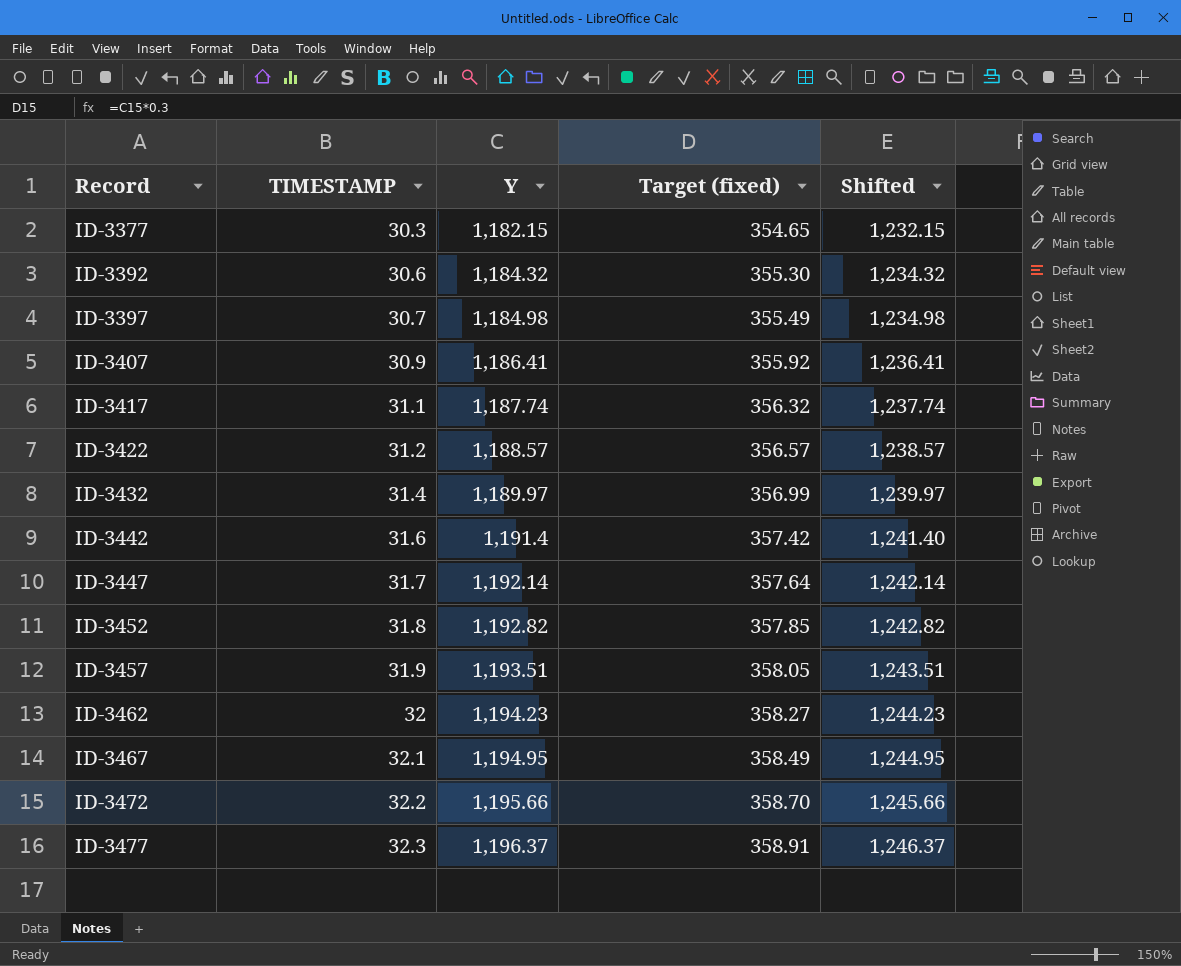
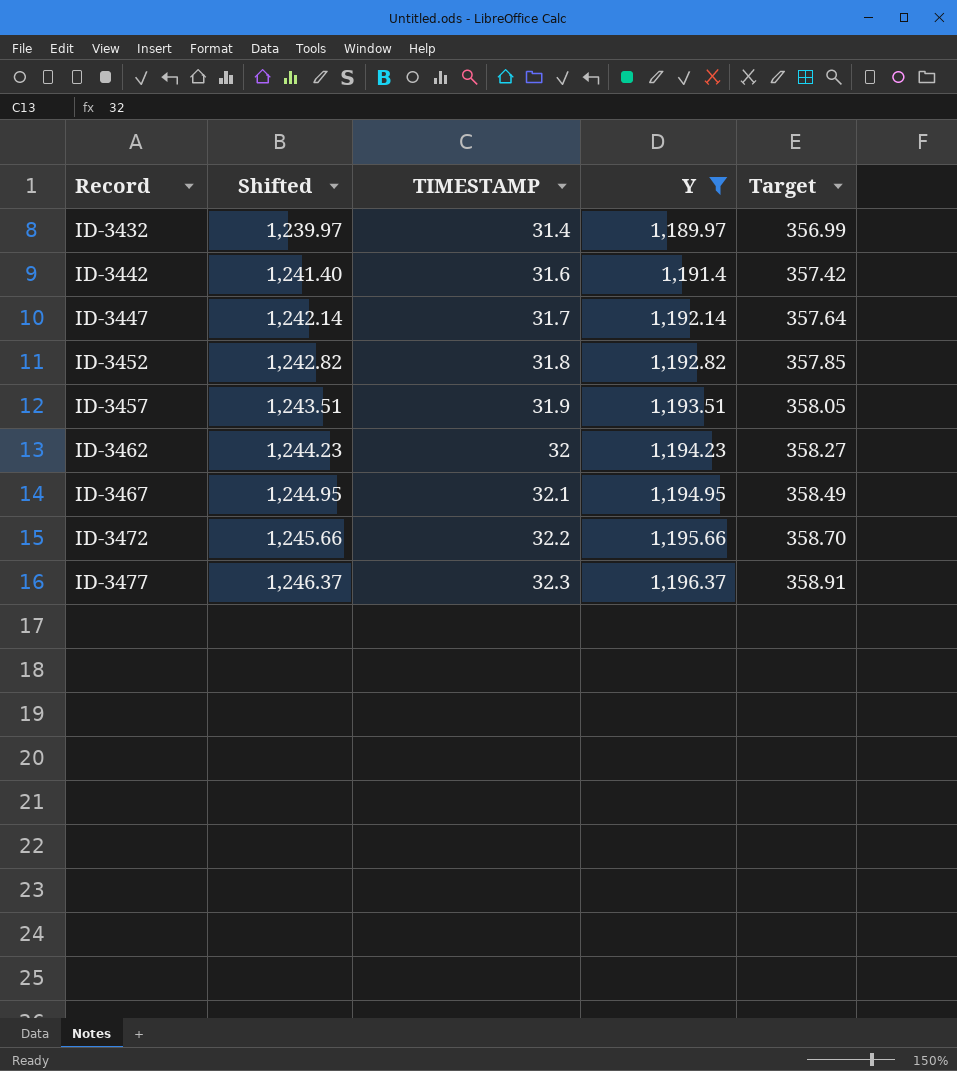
filter: none -> Y >= 1,189.97
column Shifted | position: 5 -> 2
column name: Target (fixed) -> Target

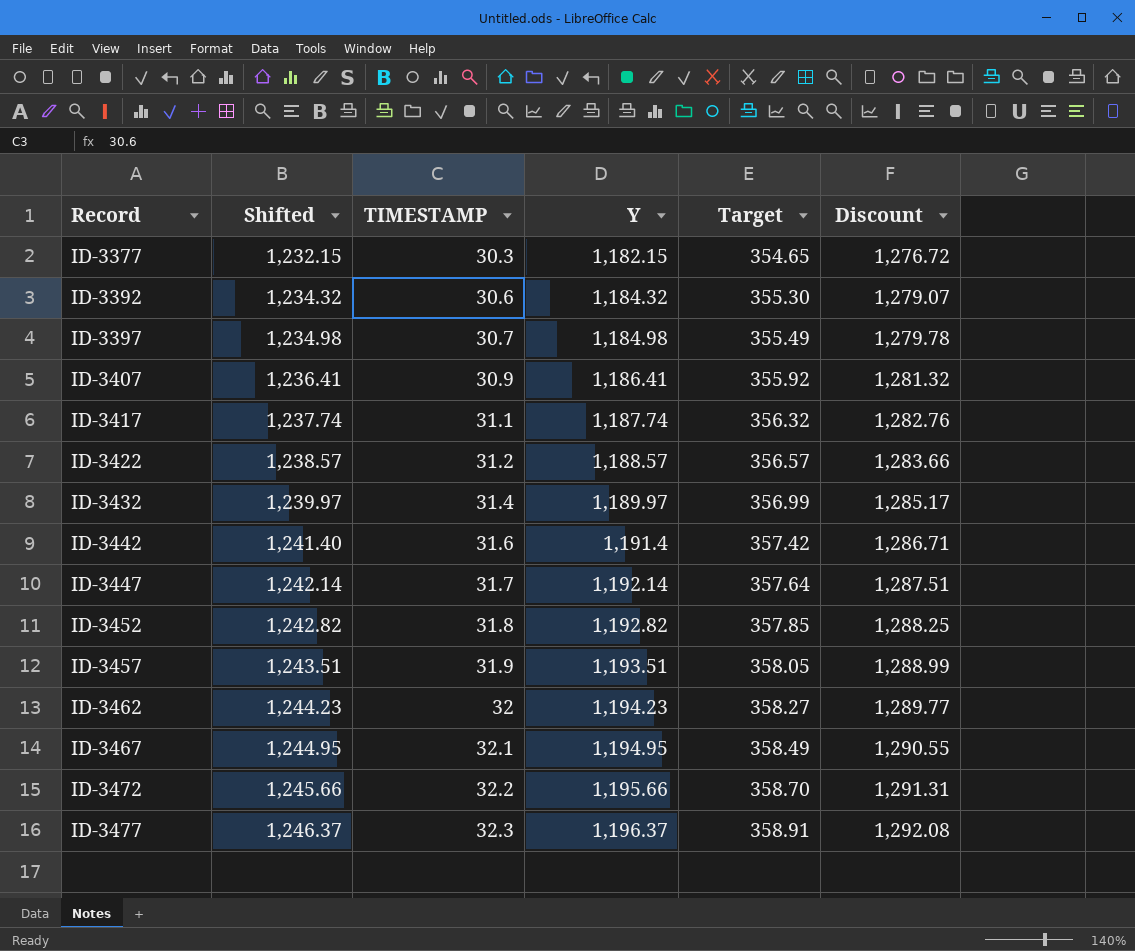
filter: Y >= 1,189.97 -> none
column Discount | formula: none -> [Y] * 1.08

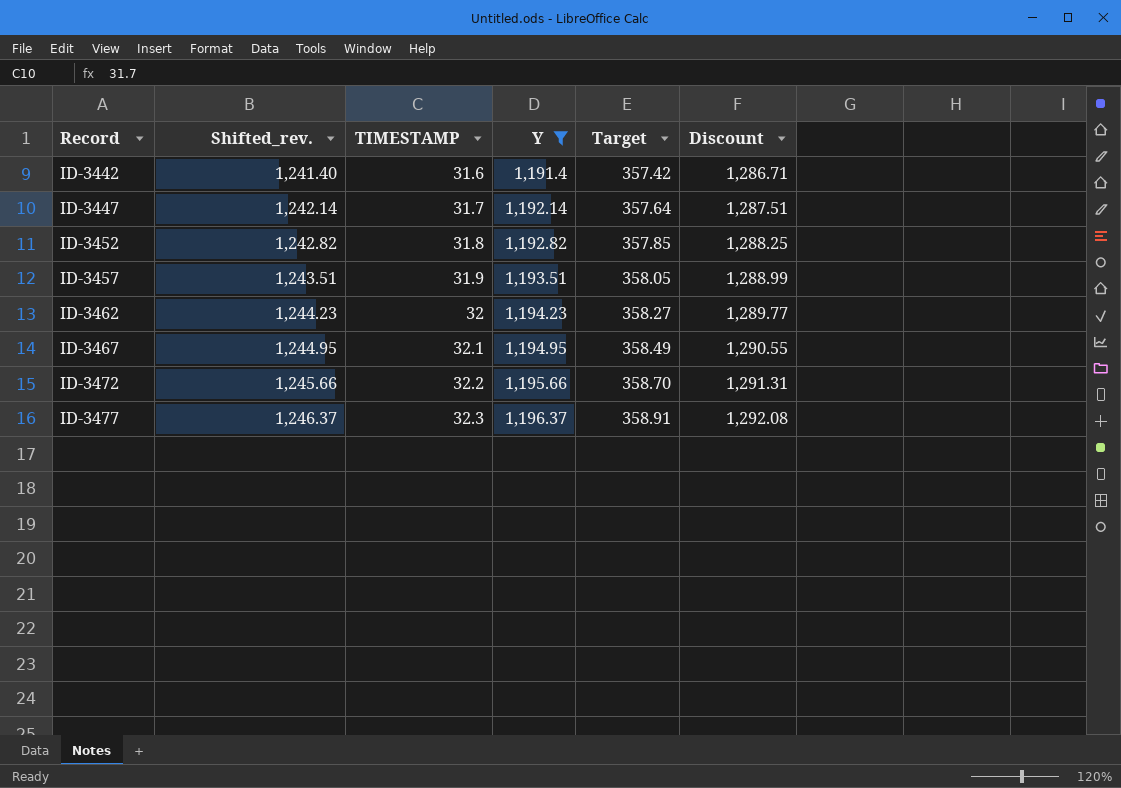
filter: none -> Y >= 1,191.4
column name: Shifted -> Shifted_rev.

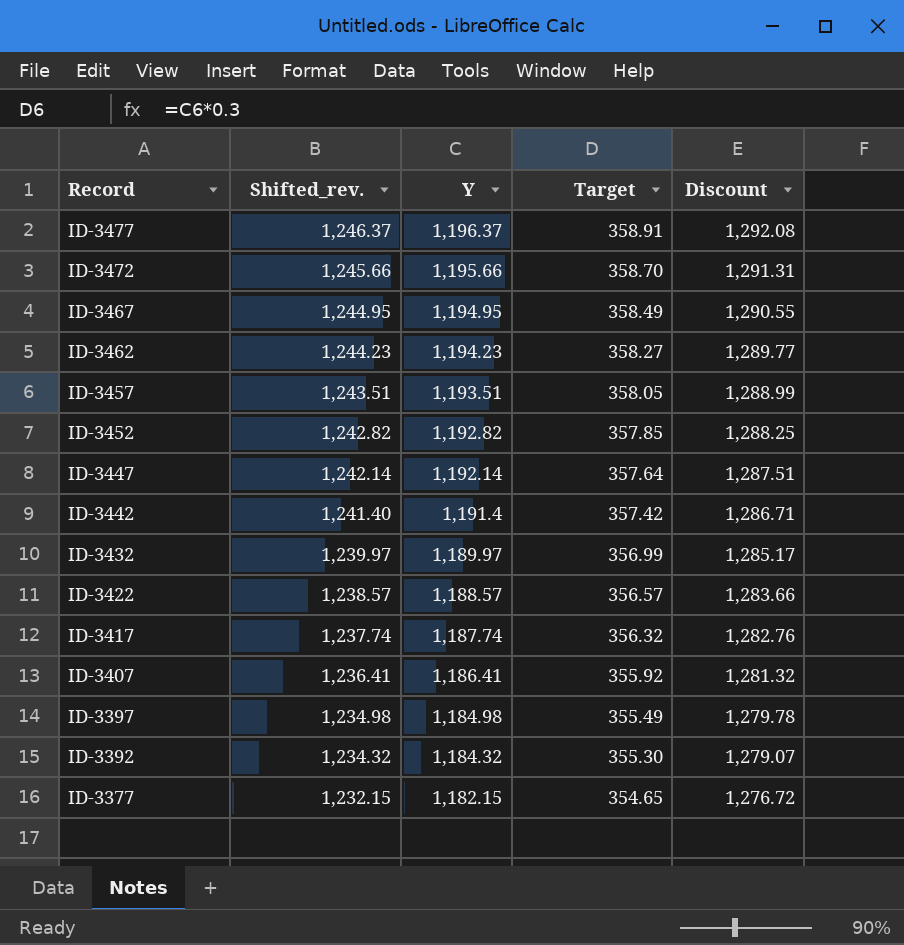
filter: Y >= 1,191.4 -> none
row order: Record ascending -> Record descending
column TIMESTAMP | position: 3 -> none

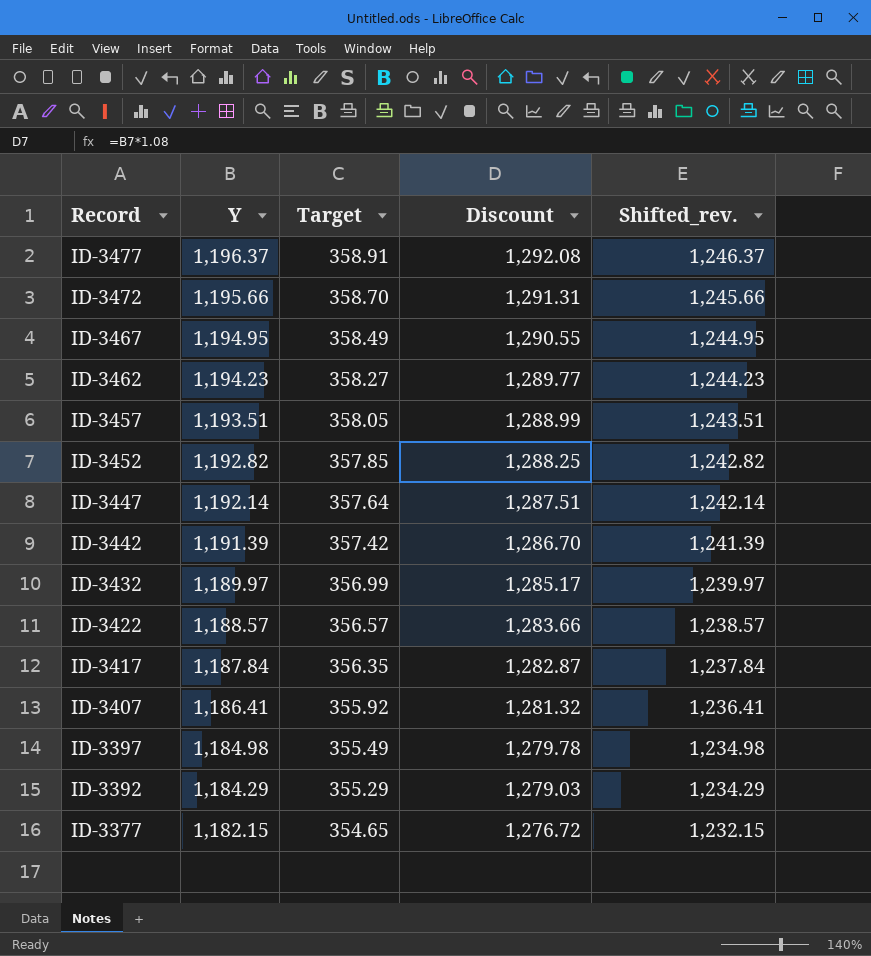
column Shifted_rev. | position: 2 -> 5
ID-3442 | Y: 1,191.4 -> 1,191.39
ID-3442 | Discount: 1,286.71 -> 1,286.70
ID-3442 | Shifted_rev.: 1,241.40 -> 1,241.39
ID-3417 | Y: 1,187.74 -> 1,187.84
ID-3417 | Target: 356.32 -> 356.35
ID-3417 | Discount: 1,282.76 -> 1,282.87
ID-3417 | Shifted_rev.: 1,237.74 -> 1,237.84
ID-3392 | Y: 1,184.32 -> 1,184.29
ID-3392 | Target: 355.30 -> 355.29
ID-3392 | Discount: 1,279.07 -> 1,279.03
ID-3392 | Shifted_rev.: 1,234.32 -> 1,234.29

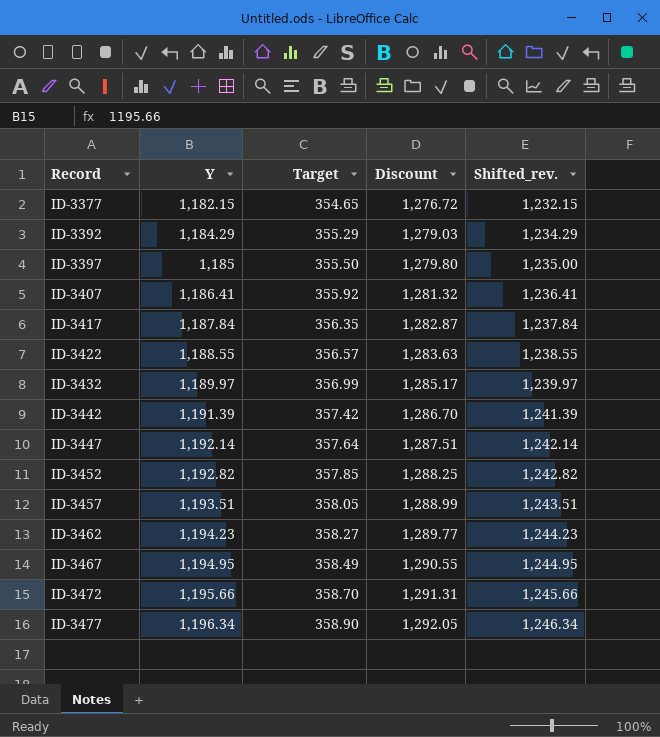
row order: Record descending -> Record ascending
ID-3397 | Y: 1,184.98 -> 1,185
ID-3397 | Target: 355.49 -> 355.50
ID-3397 | Discount: 1,279.78 -> 1,279.80
ID-3397 | Shifted_rev.: 1,234.98 -> 1,235.00
ID-3422 | Y: 1,188.57 -> 1,188.55
ID-3422 | Discount: 1,283.66 -> 1,283.63
ID-3422 | Shifted_rev.: 1,238.57 -> 1,238.55
ID-3477 | Y: 1,196.37 -> 1,196.34
ID-3477 | Target: 358.91 -> 358.90
ID-3477 | Discount: 1,292.08 -> 1,292.05
ID-3477 | Shifted_rev.: 1,246.37 -> 1,246.34

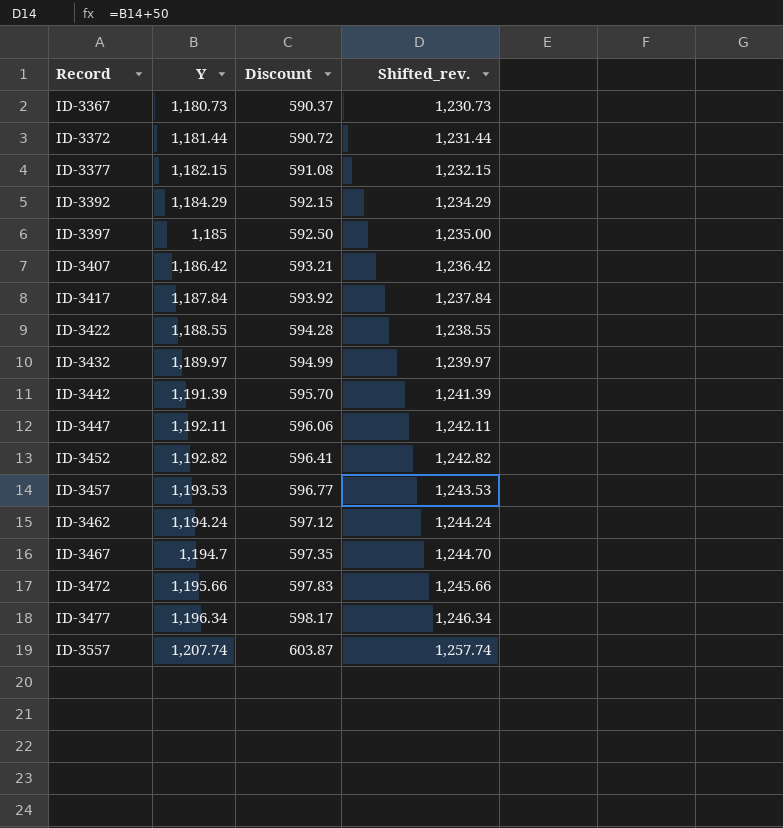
column Target | formula: [Y] * 0.3 -> none
column Discount | formula: [Y] * 1.08 -> [Y] * 0.5
row ID-3367: none -> 1,180.73 | 590.37 | 1,230.73
row ID-3372: none -> 1,181.44 | 590.72 | 1,231.44
ID-3407 | Y: 1,186.41 -> 1,186.42
ID-3407 | Shifted_rev.: 1,236.41 -> 1,236.42
ID-3447 | Y: 1,192.14 -> 1,192.11
ID-3447 | Shifted_rev.: 1,242.14 -> 1,242.11
ID-3457 | Y: 1,193.51 -> 1,193.53
ID-3457 | Shifted_rev.: 1,243.51 -> 1,243.53
ID-3462 | Y: 1,194.23 -> 1,194.24
ID-3462 | Shifted_rev.: 1,244.23 -> 1,244.24
ID-3467 | Y: 1,194.95 -> 1,194.7
ID-3467 | Shifted_rev.: 1,244.95 -> 1,244.70
row ID-3557: none -> 1,207.74 | 603.87 | 1,257.74

